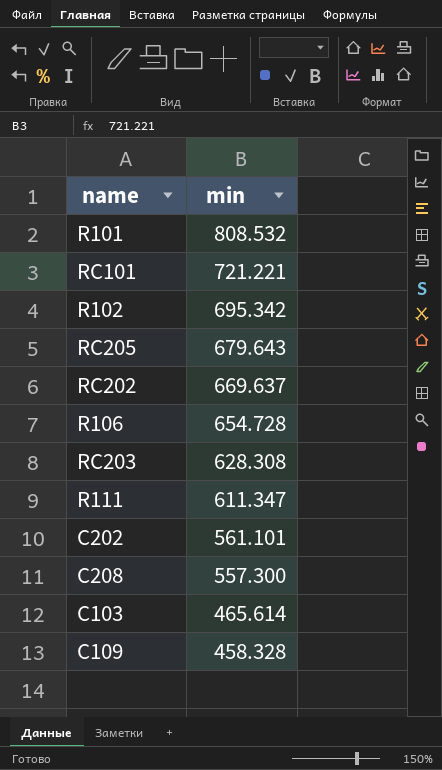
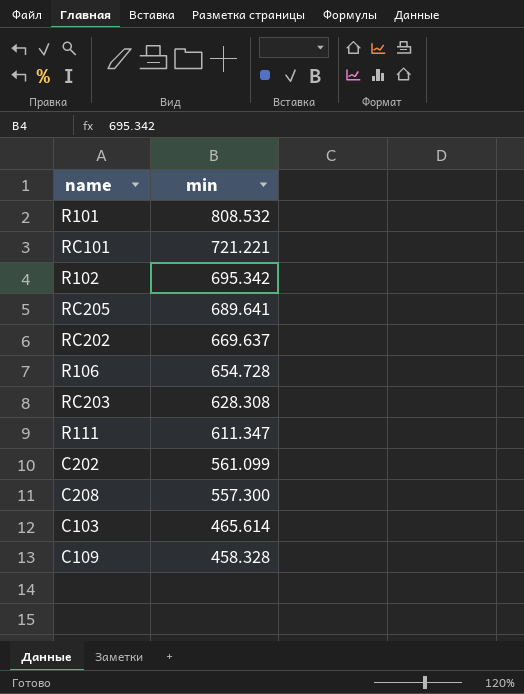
RC205 | min: 679.643 -> 689.641
C202 | min: 561.101 -> 561.099

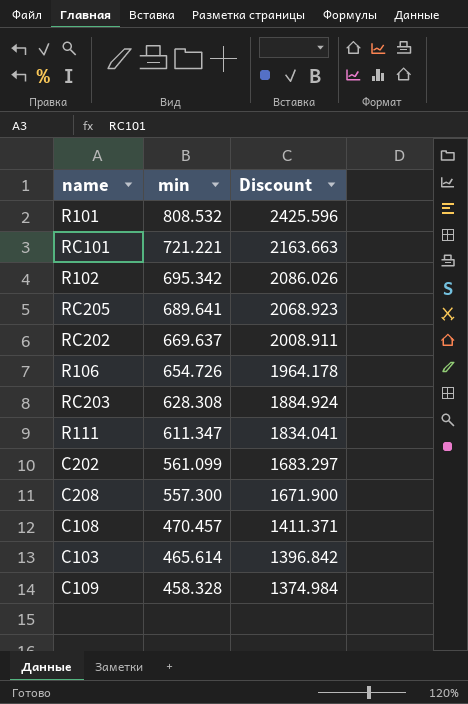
column Discount | formula: none -> [min] * 3
R106 | min: 654.728 -> 654.726
row C108: none -> 470.457 | 1411.371

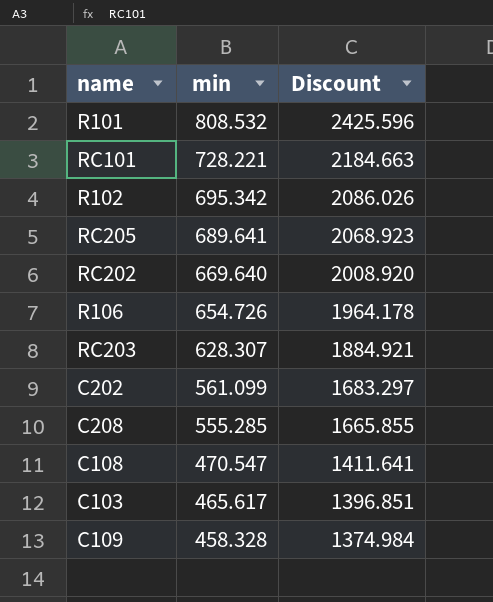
row R111: 611.347 | 1834.041 -> none
RC101 | min: 721.221 -> 728.221
RC101 | Discount: 2163.663 -> 2184.663
RC202 | min: 669.637 -> 669.640
RC202 | Discount: 2008.911 -> 2008.920
RC203 | min: 628.308 -> 628.307
RC203 | Discount: 1884.924 -> 1884.921
C208 | min: 557.300 -> 555.285
C208 | Discount: 1671.900 -> 1665.855
C108 | min: 470.457 -> 470.547
C108 | Discount: 1411.371 -> 1411.641
C103 | min: 465.614 -> 465.617
C103 | Discount: 1396.842 -> 1396.851

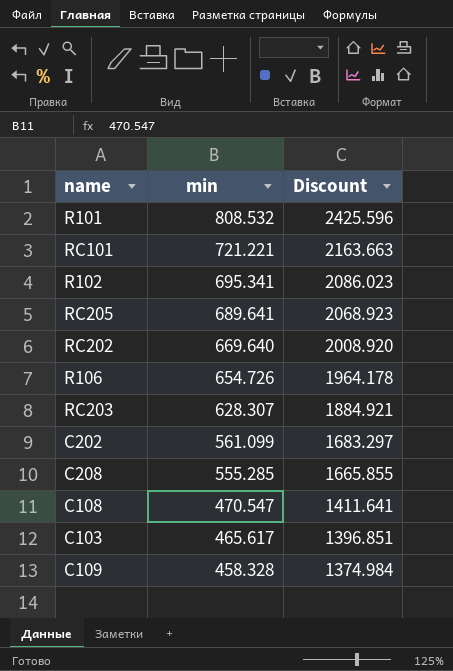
RC101 | min: 728.221 -> 721.221
RC101 | Discount: 2184.663 -> 2163.663
R102 | min: 695.342 -> 695.341
R102 | Discount: 2086.026 -> 2086.023

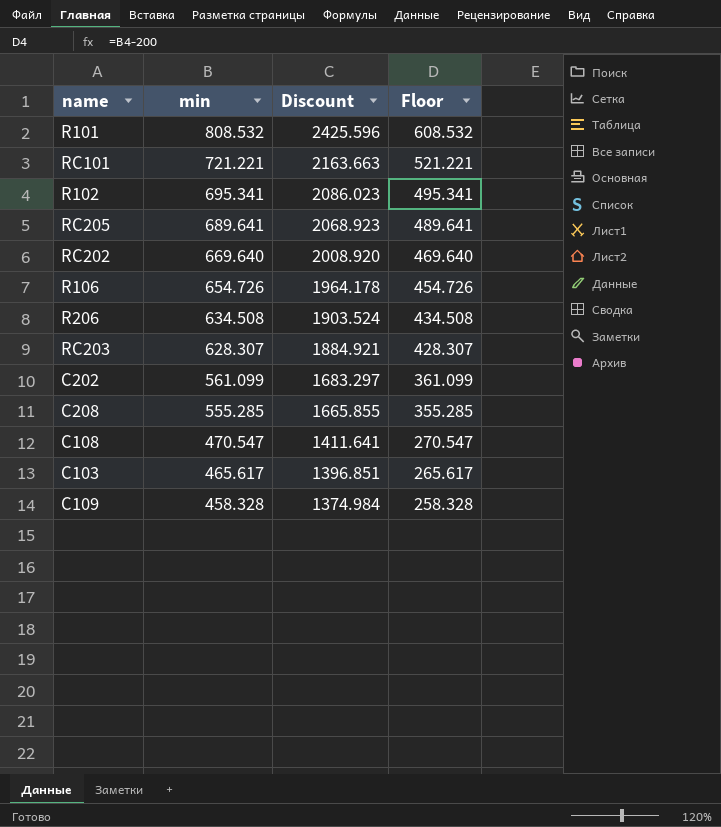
column Floor | formula: none -> [min] - 200
row R206: none -> 634.508 | 1903.524 | 434.508

